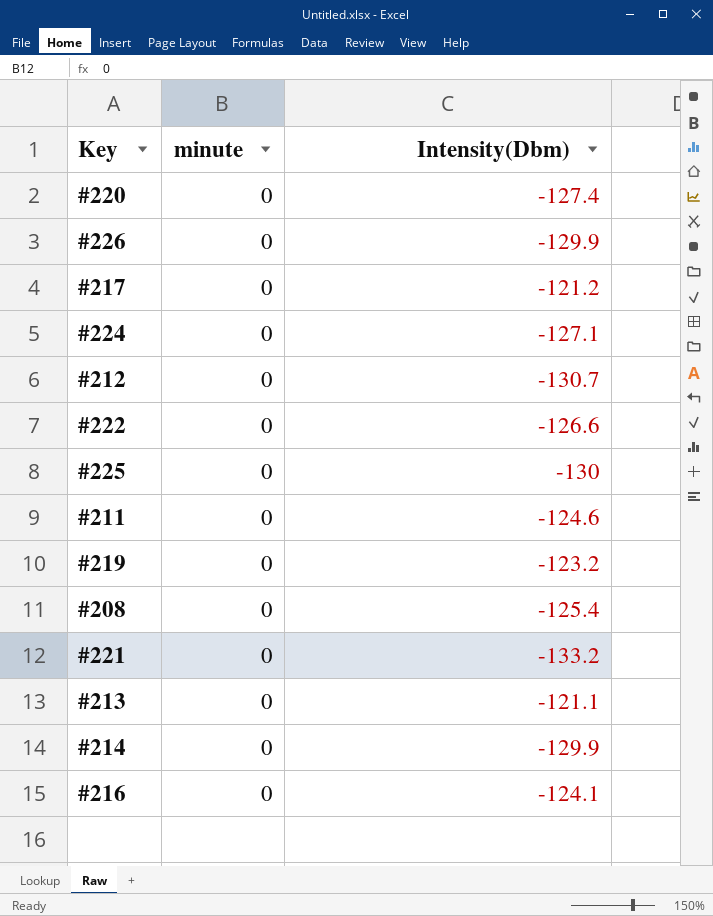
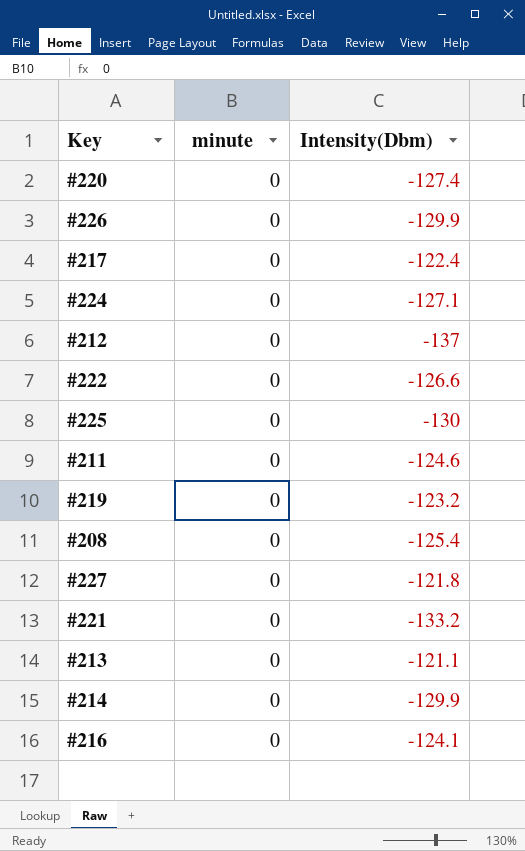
#217 | Intensity(Dbm): -121.2 -> -122.4
#212 | Intensity(Dbm): -130.7 -> -137
row #227: none -> 0 | -121.8

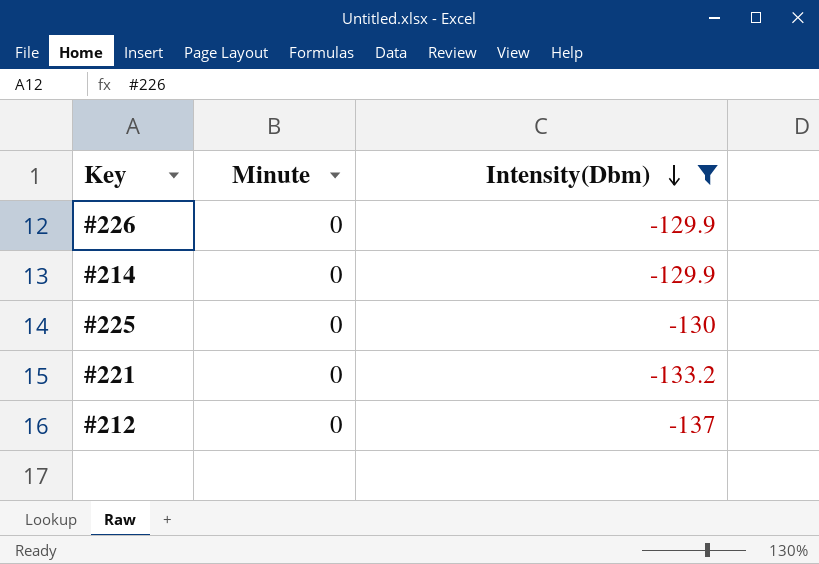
filter: none -> Intensity(Dbm) <= -129.9
row order: none -> Intensity(Dbm) descending
column name: minute -> Minute

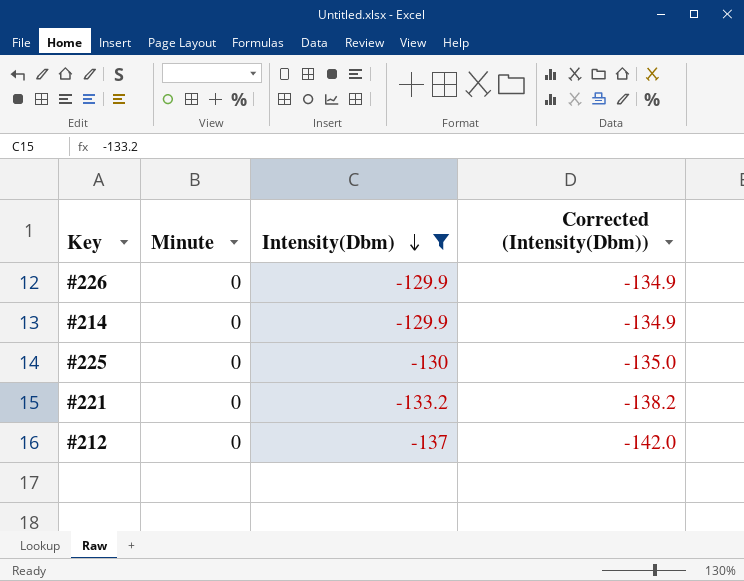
column Corrected (Intensity(Dbm)) | formula: none -> [Intensity(Dbm)] - 5

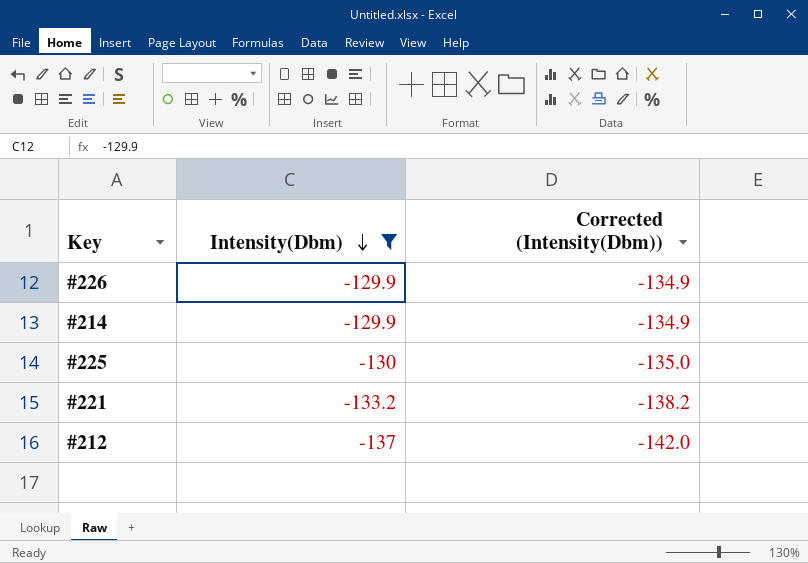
column Minute | position: 2 -> none

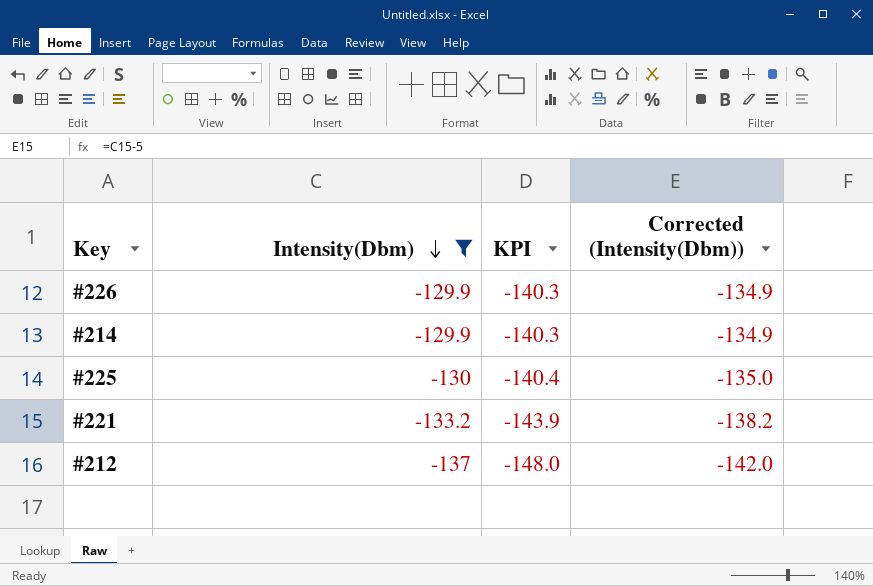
column KPI | formula: none -> [Intensity(Dbm)] * 1.08

